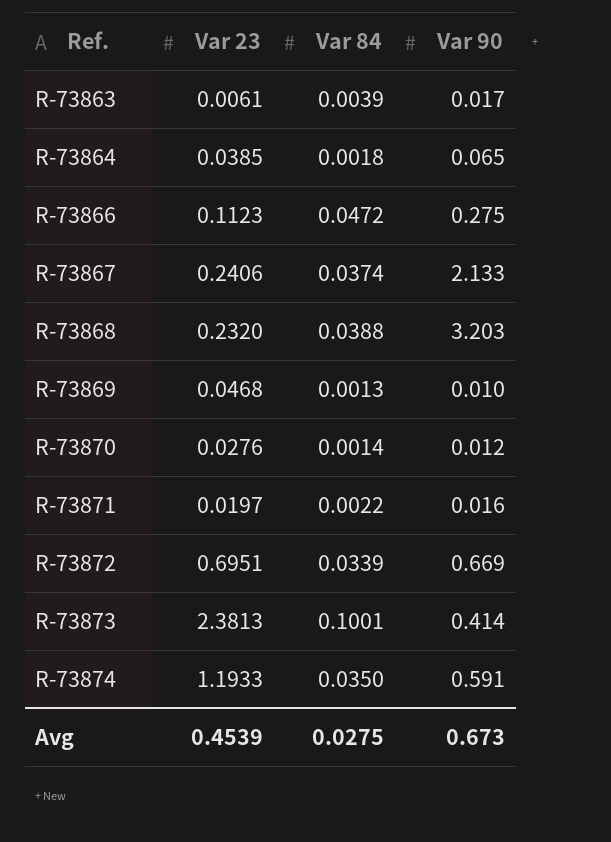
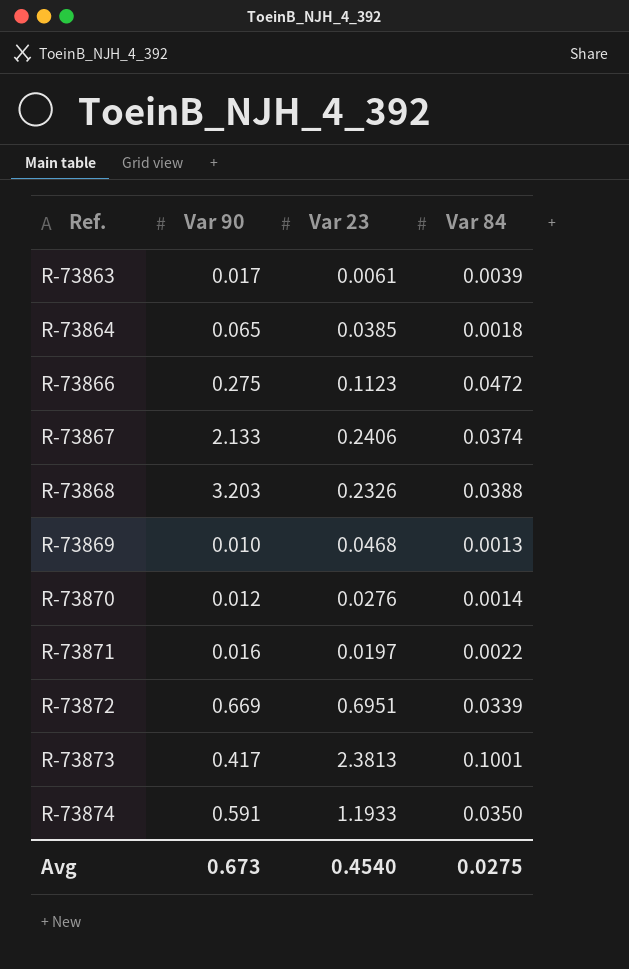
column Var 90 | position: 4 -> 2
R-73868 | Var 23: 0.2320 -> 0.2326
R-73873 | Var 90: 0.414 -> 0.417
Avg | Var 23: 0.4539 -> 0.4540

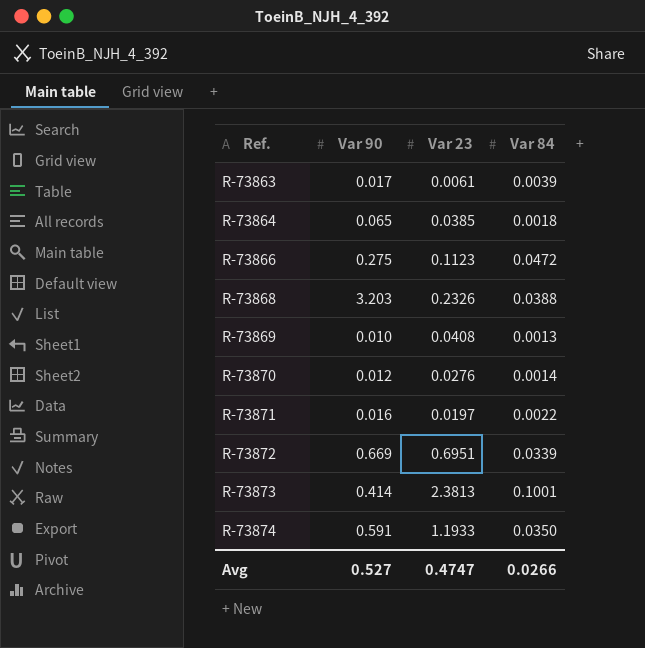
row R-73867: 2.133 | 0.2406 | 0.0374 -> none
R-73869 | Var 23: 0.0468 -> 0.0408
R-73873 | Var 90: 0.417 -> 0.414
Avg | Var 90: 0.673 -> 0.527
Avg | Var 23: 0.4540 -> 0.4747
Avg | Var 84: 0.0275 -> 0.0266

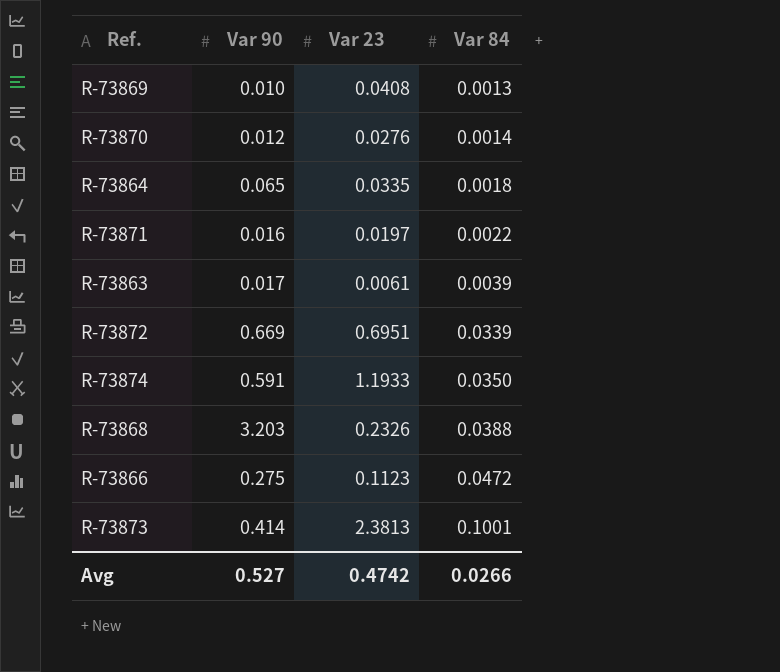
row order: Ref. ascending -> Var 84 ascending
R-73864 | Var 23: 0.0385 -> 0.0335
Avg | Var 23: 0.4747 -> 0.4742

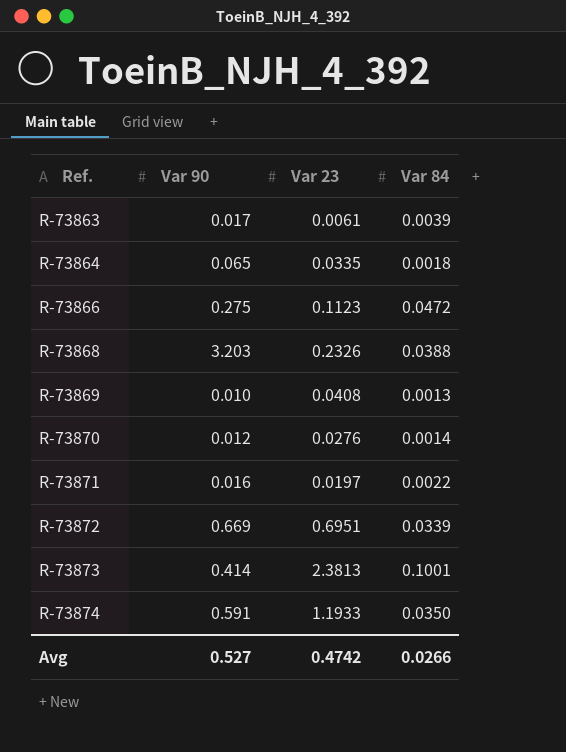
row order: Var 84 ascending -> Ref. ascending

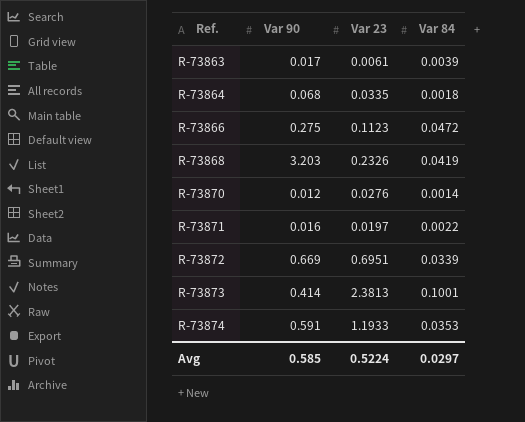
row R-73869: 0.010 | 0.0408 | 0.0013 -> none
R-73864 | Var 90: 0.065 -> 0.068
R-73868 | Var 84: 0.0388 -> 0.0419
R-73874 | Var 84: 0.0350 -> 0.0353
Avg | Var 90: 0.527 -> 0.585
Avg | Var 23: 0.4742 -> 0.5224
Avg | Var 84: 0.0266 -> 0.0297

